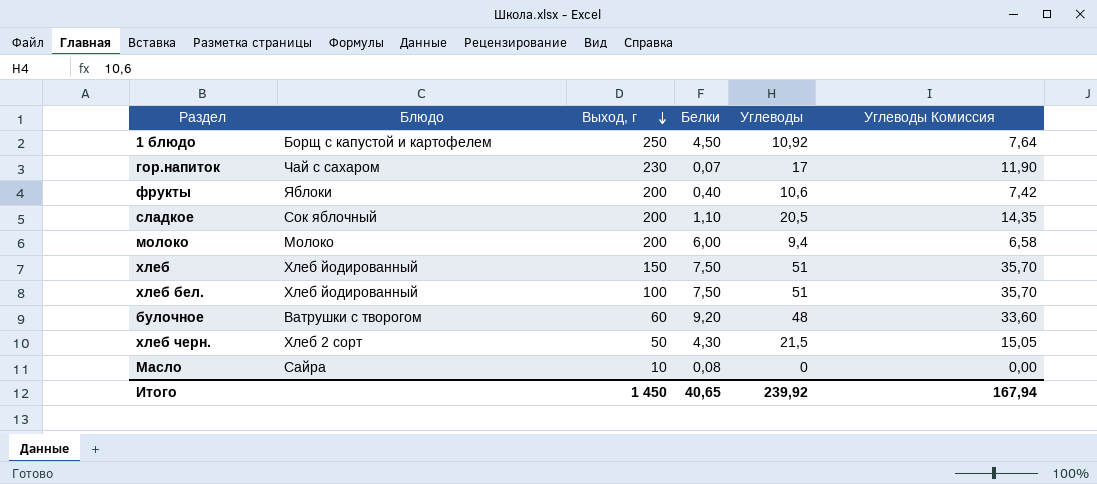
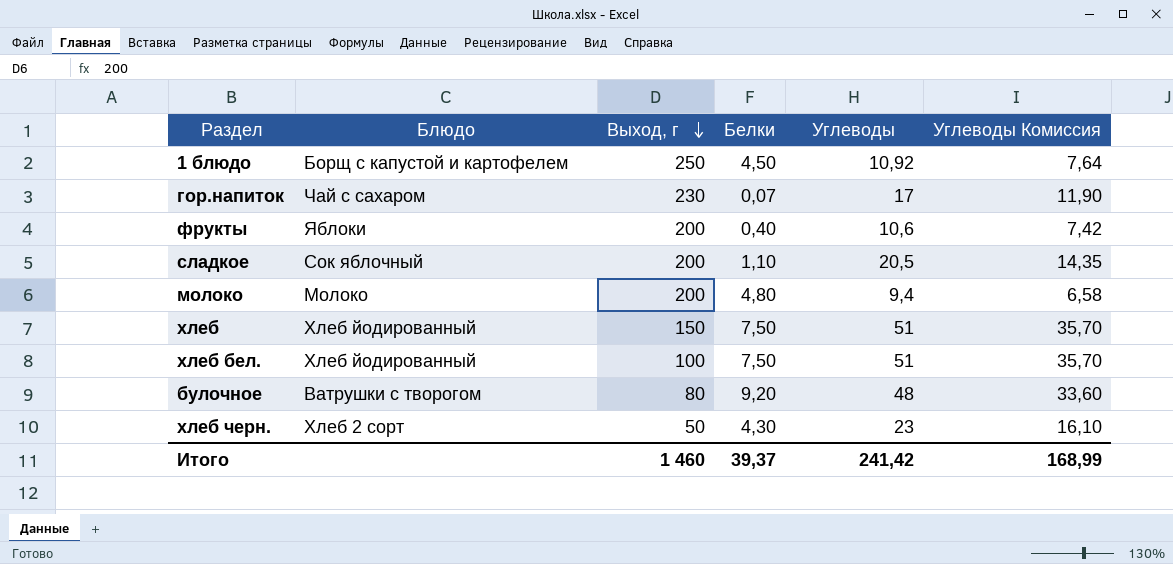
row Масло: Сайра | 10 | 0,08 | 0 | 0,00 -> none
молоко | Белки: 6,00 -> 4,80
булочное | Выход, г: 60 -> 80
хлеб черн. | Углеводы: 21,5 -> 23
хлеб черн. | Углеводы Комиссия: 15,05 -> 16,10
Итого | Выход, г: 1 450 -> 1 460
Итого | Белки: 40,65 -> 39,37
Итого | Углеводы: 239,92 -> 241,42
Итого | Углеводы Комиссия: 167,94 -> 168,99

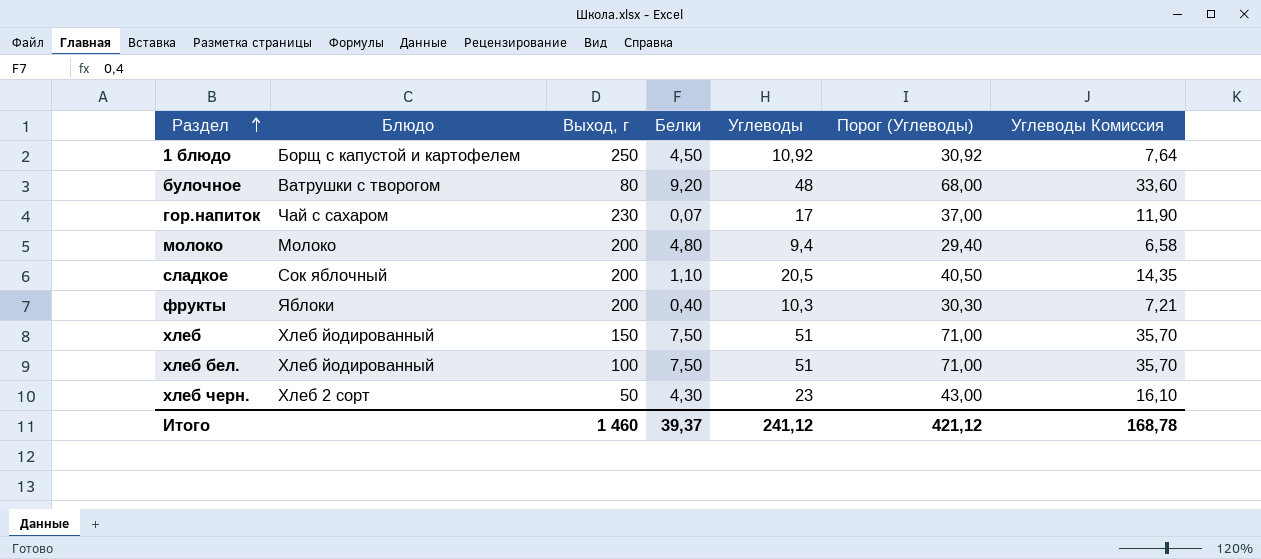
row order: Выход, г descending -> Раздел ascending
column Порог (Углеводы) | formula: none -> [Углеводы] + 20
фрукты | Углеводы: 10,6 -> 10,3
фрукты | Углеводы Комиссия: 7,42 -> 7,21
Итого | Углеводы: 241,42 -> 241,12
Итого | Углеводы Комиссия: 168,99 -> 168,78

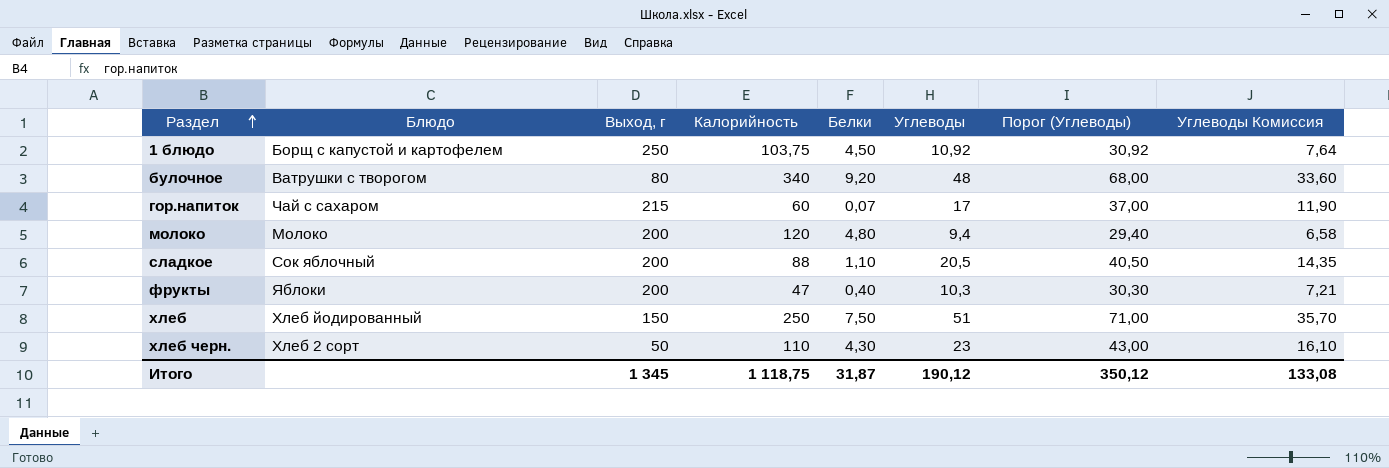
column Калорийность | position: none -> 4
row хлеб бел.: Хлеб йодированный | 100 | 7,50 | 51 | 71,00 | 35,70 -> none
гор.напиток | Выход, г: 230 -> 215
Итого | Выход, г: 1 460 -> 1 345
Итого | Белки: 39,37 -> 31,87
Итого | Углеводы: 241,12 -> 190,12
Итого | Порог (Углеводы): 421,12 -> 350,12
Итого | Углеводы Комиссия: 168,78 -> 133,08

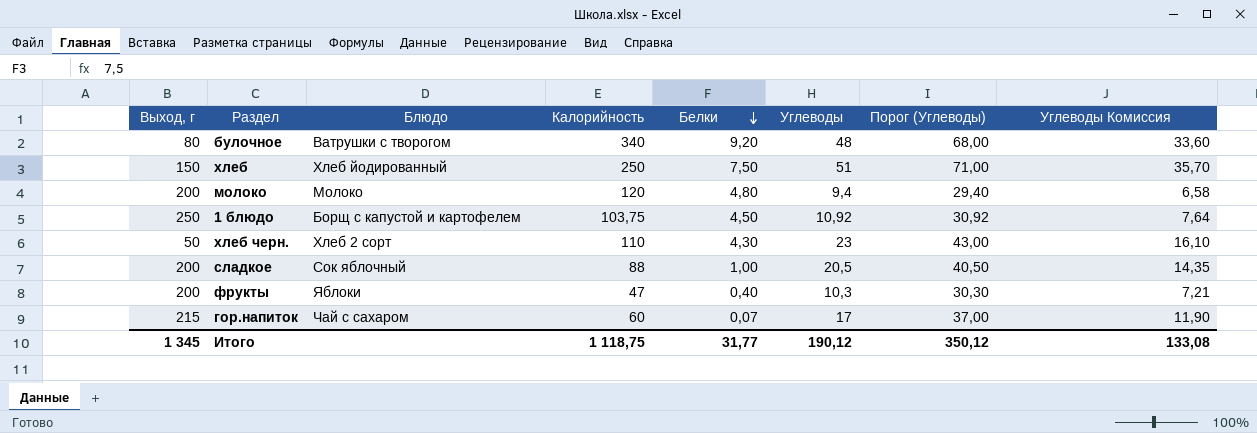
row order: Раздел ascending -> Белки descending
column Выход, г | position: 3 -> 1
сладкое | Белки: 1,10 -> 1,00
Итого | Белки: 31,87 -> 31,77

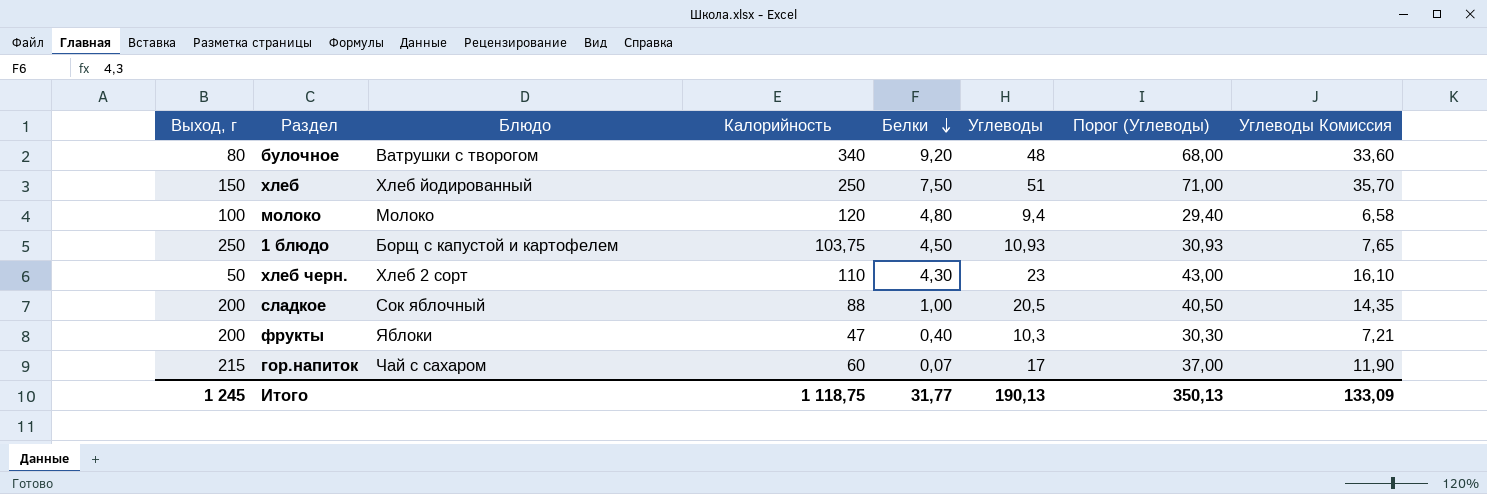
молоко | Выход, г: 200 -> 100
1 блюдо | Углеводы: 10,92 -> 10,93
1 блюдо | Порог (Углеводы): 30,92 -> 30,93
1 блюдо | Углеводы Комиссия: 7,64 -> 7,65
Итого | Выход, г: 1 345 -> 1 245
Итого | Углеводы: 190,12 -> 190,13
Итого | Порог (Углеводы): 350,12 -> 350,13
Итого | Углеводы Комиссия: 133,08 -> 133,09

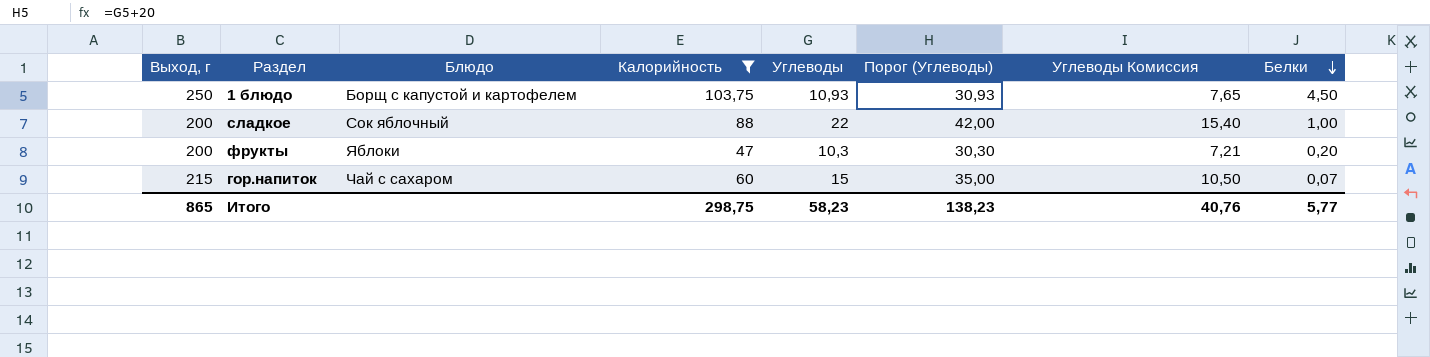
filter: none -> Калорийность <= 103,75
column Белки | position: 5 -> 8
сладкое | Углеводы: 20,5 -> 22
сладкое | Порог (Углеводы): 40,50 -> 42,00
сладкое | Углеводы Комиссия: 14,35 -> 15,40
фрукты | Белки: 0,40 -> 0,20
гор.напиток | Углеводы: 17 -> 15
гор.напиток | Порог (Углеводы): 37,00 -> 35,00
гор.напиток | Углеводы Комиссия: 11,90 -> 10,50
Итого | Выход, г: 1 245 -> 865
Итого | Калорийность: 1 118,75 -> 298,75
Итого | Углеводы: 190,13 -> 58,23
Итого | Порог (Углеводы): 350,13 -> 138,23
Итого | Углеводы Комиссия: 133,09 -> 40,76
Итого | Белки: 31,77 -> 5,77

